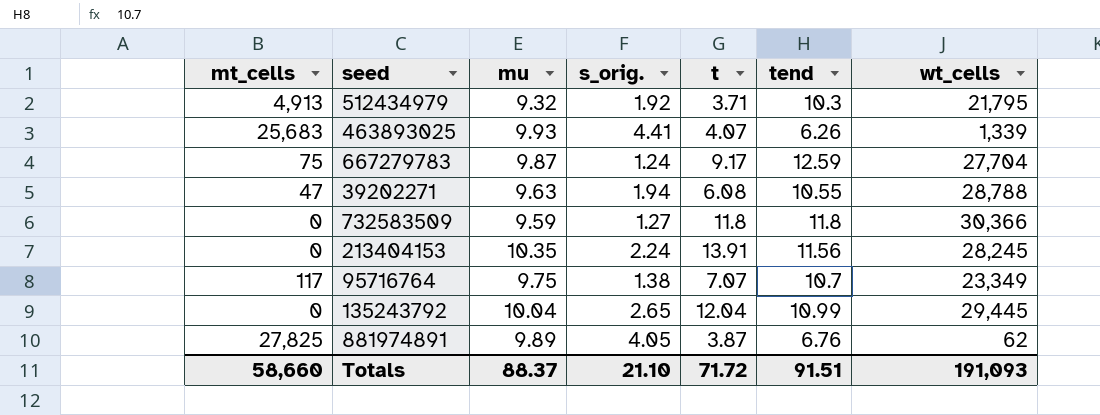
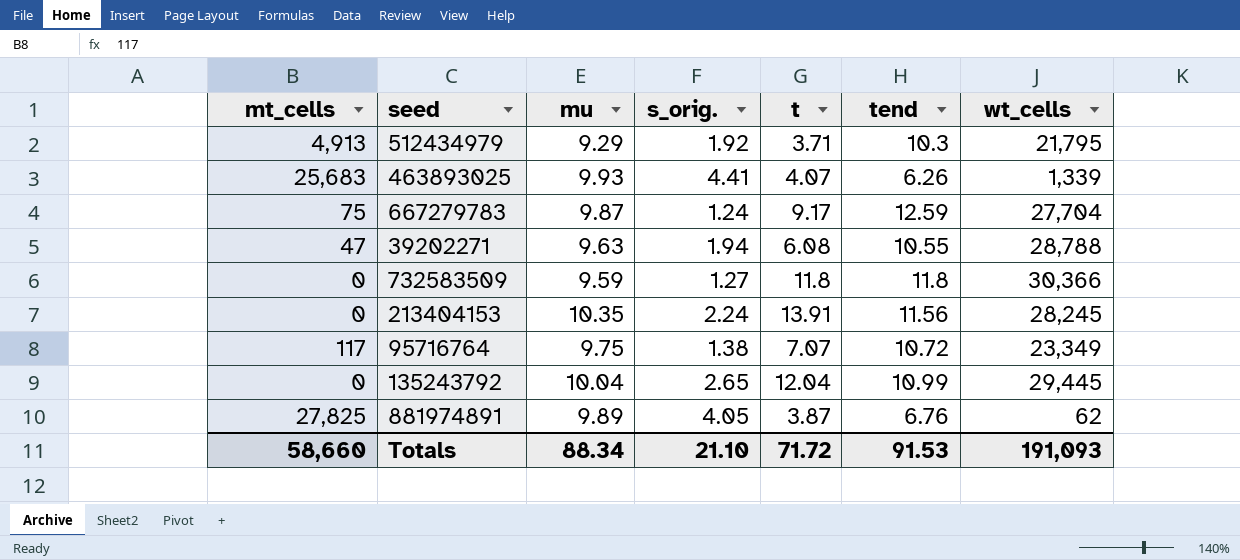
512434979 | mu: 9.32 -> 9.29
95716764 | tend: 10.7 -> 10.72
Totals | mu: 88.37 -> 88.34
Totals | tend: 91.51 -> 91.53

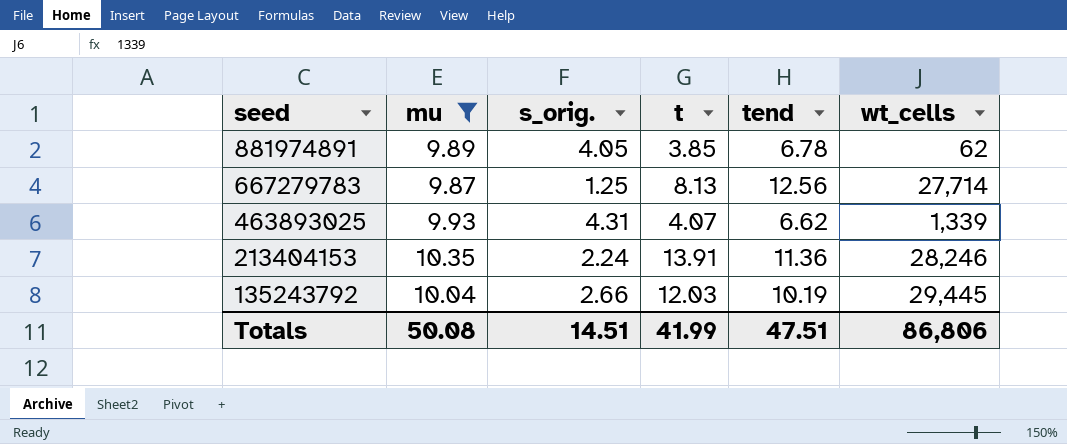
filter: none -> mu >= 9.87
row order: none -> seed descending
column mt_cells | position: 1 -> none
881974891 | t: 3.87 -> 3.85
881974891 | tend: 6.76 -> 6.78
667279783 | s_orig.: 1.24 -> 1.25
667279783 | t: 9.17 -> 8.13
667279783 | tend: 12.59 -> 12.56
667279783 | wt_cells: 27,704 -> 27,714
463893025 | s_orig.: 4.41 -> 4.31
463893025 | tend: 6.26 -> 6.62
213404153 | tend: 11.56 -> 11.36
213404153 | wt_cells: 28,245 -> 28,246
135243792 | s_orig.: 2.65 -> 2.66
135243792 | t: 12.04 -> 12.03
135243792 | tend: 10.99 -> 10.19
Totals | mu: 88.34 -> 50.08
Totals | s_orig.: 21.10 -> 14.51
Totals | t: 71.72 -> 41.99
Totals | tend: 91.53 -> 47.51
Totals | wt_cells: 191,093 -> 86,806

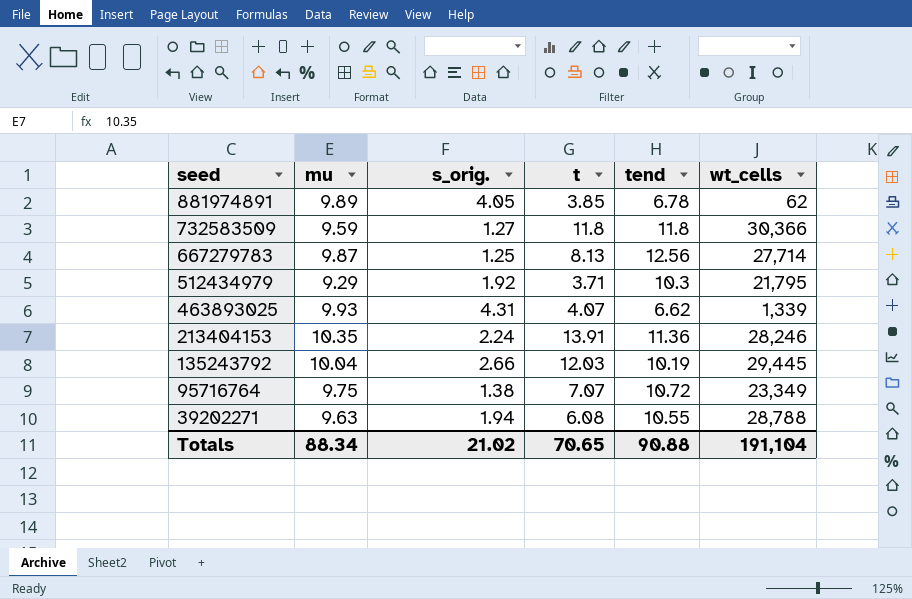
filter: mu >= 9.87 -> none
Totals | mu: 50.08 -> 88.34
Totals | s_orig.: 14.51 -> 21.02
Totals | t: 41.99 -> 70.65
Totals | tend: 47.51 -> 90.88
Totals | wt_cells: 86,806 -> 191,104

